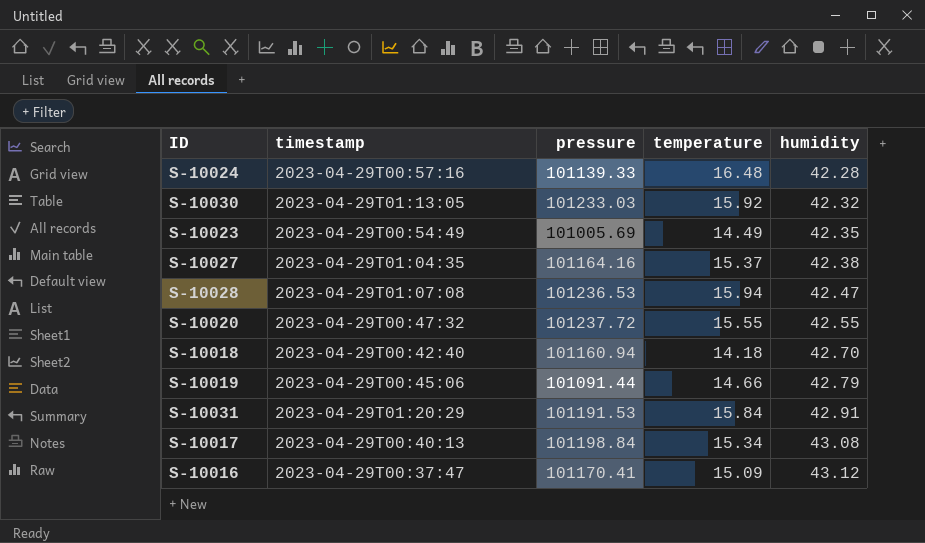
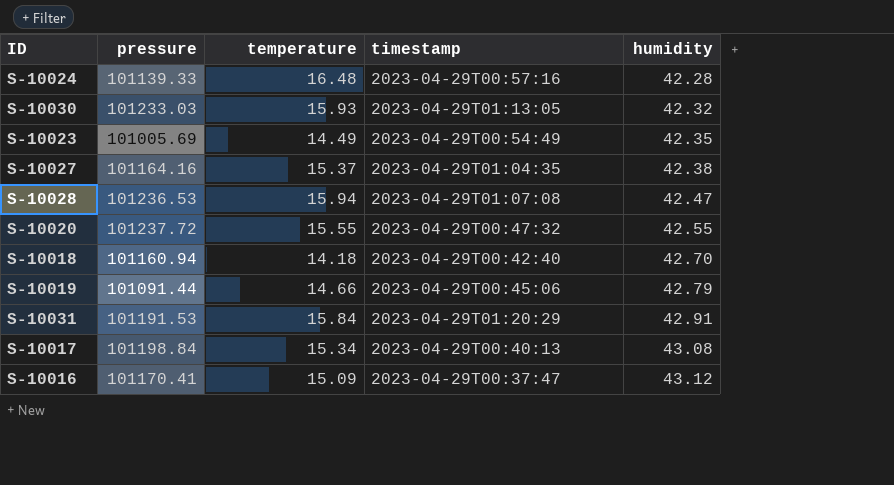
column timestamp | position: 2 -> 4
S-10030 | temperature: 15.92 -> 15.93

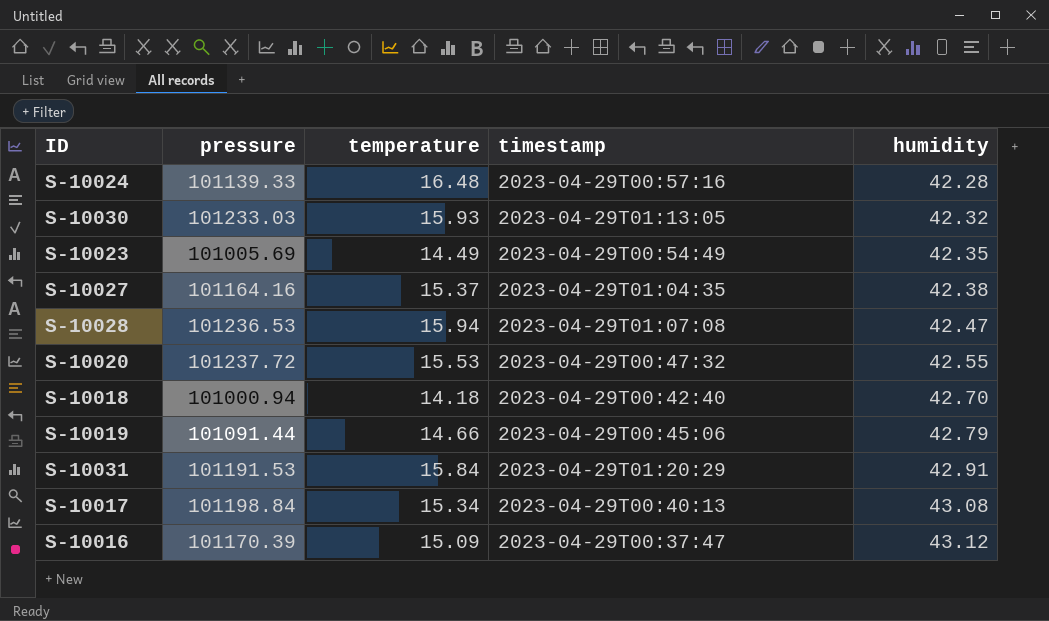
S-10020 | temperature: 15.55 -> 15.53
S-10018 | pressure: 101160.94 -> 101000.94
S-10016 | pressure: 101170.41 -> 101170.39

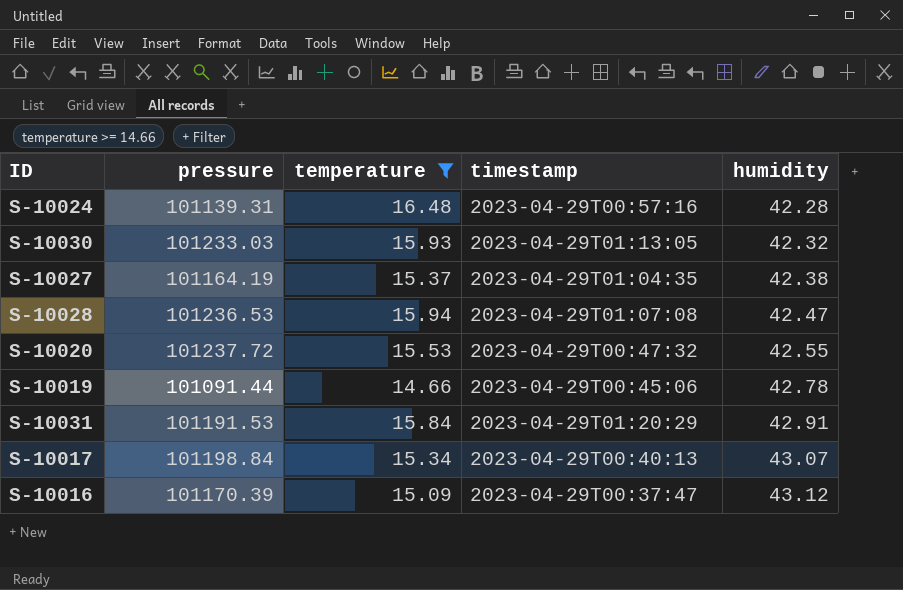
filter: none -> temperature >= 14.66
S-10024 | pressure: 101139.33 -> 101139.31
S-10027 | pressure: 101164.16 -> 101164.19
S-10019 | humidity: 42.79 -> 42.78
S-10017 | humidity: 43.08 -> 43.07

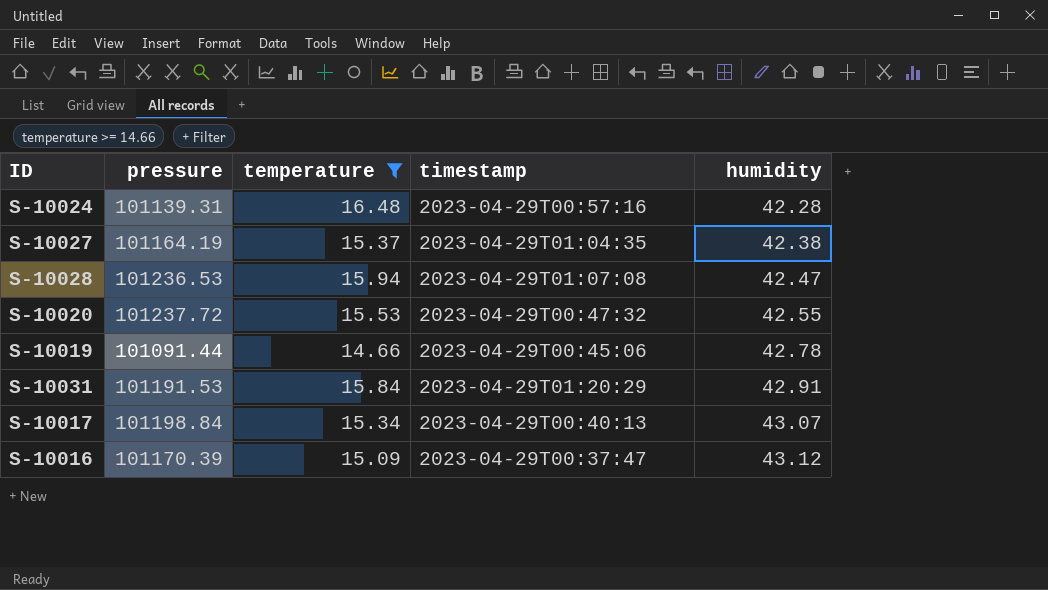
row S-10030: 101233.03 | 15.93 | 2023-04-29T01:13:05 | 42.32 -> none

